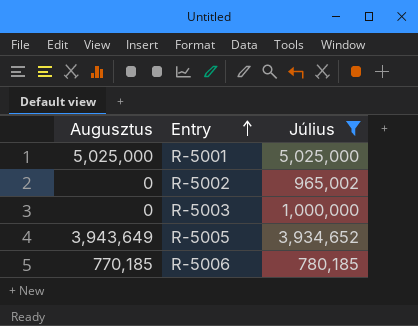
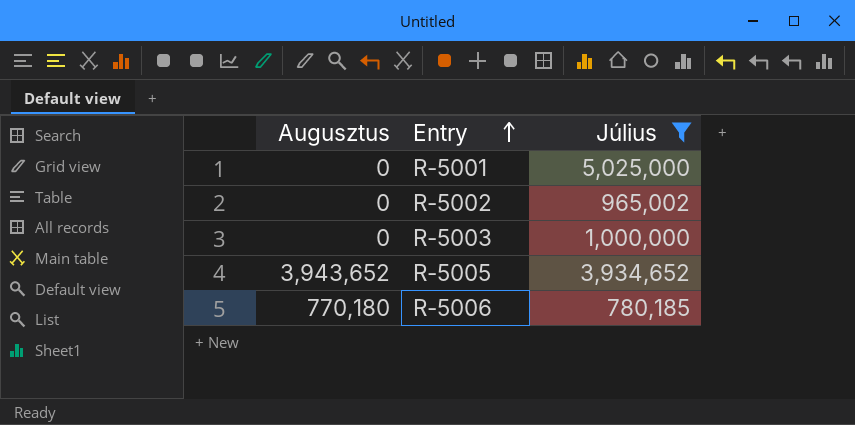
R-5001 | Augusztus: 5,025,000 -> 0
R-5005 | Augusztus: 3,943,649 -> 3,943,652
R-5006 | Augusztus: 770,185 -> 770,180

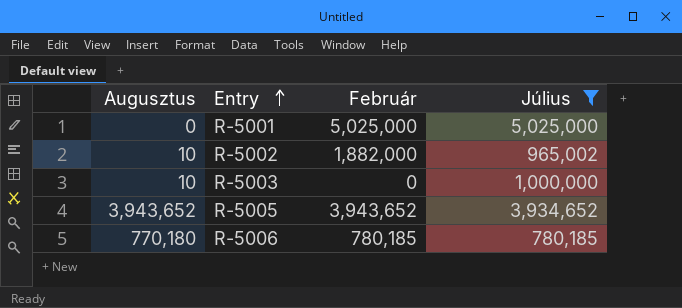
column Február | position: none -> 3
R-5002 | Augusztus: 0 -> 10
R-5003 | Augusztus: 0 -> 10

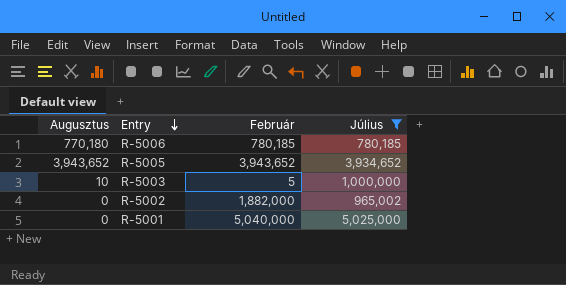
row order: Entry ascending -> Entry descending
R-5003 | Február: 0 -> 5
R-5002 | Augusztus: 10 -> 0
R-5001 | Február: 5,025,000 -> 5,040,000

